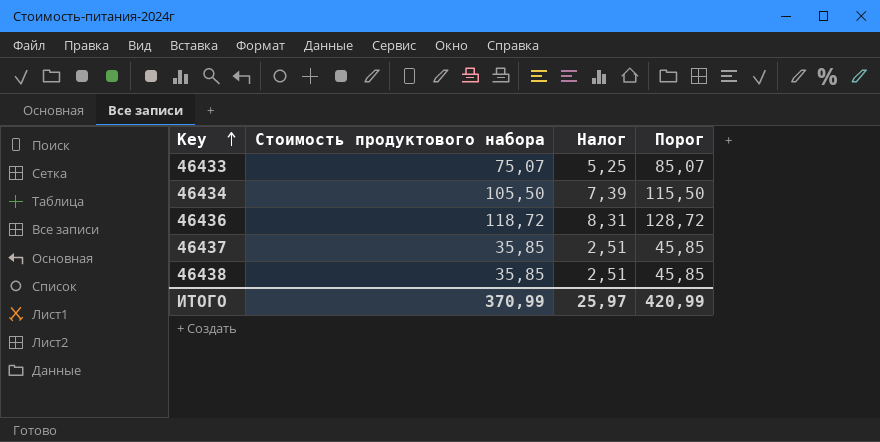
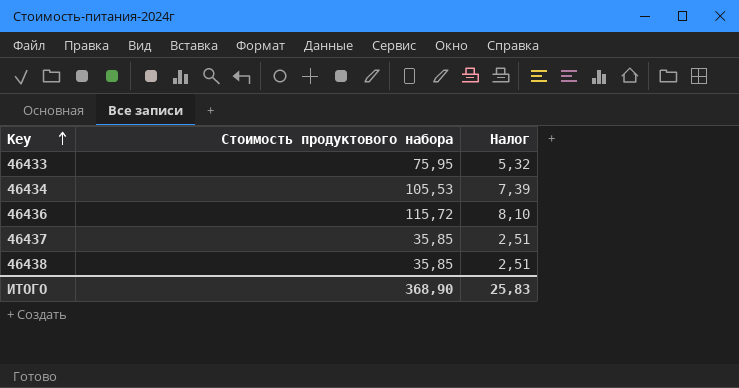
column Порог | formula: [Стоимость продуктового набора] + 10 -> none
46433 | Стоимость продуктового набора: 75,07 -> 75,95
46433 | Налог: 5,25 -> 5,32
46434 | Стоимость продуктового набора: 105,50 -> 105,53
46436 | Стоимость продуктового набора: 118,72 -> 115,72
46436 | Налог: 8,31 -> 8,10
ИТОГО | Стоимость продуктового набора: 370,99 -> 368,90
ИТОГО | Налог: 25,97 -> 25,83

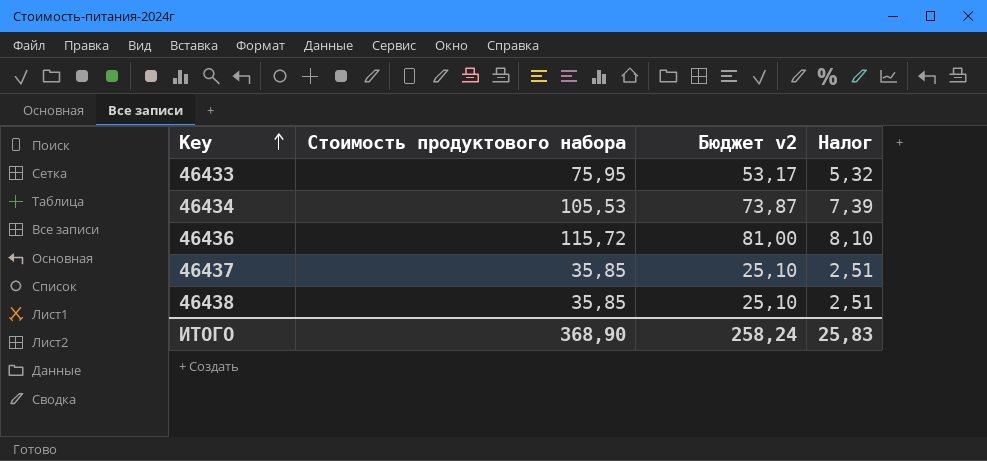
column Бюджет v2 | formula: none -> [Стоимость продуктового набора] * 0,7

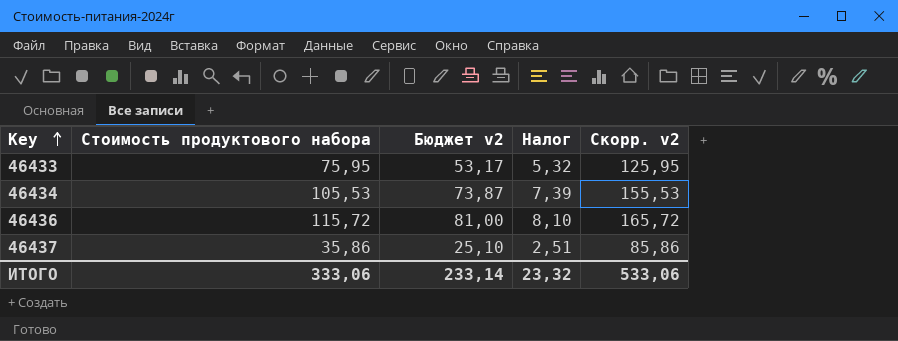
column Скорр. v2 | formula: none -> [Стоимость продуктового набора] + 50
row 46438: 35,85 | 25,10 | 2,51 -> none
46437 | Стоимость продуктового набора: 35,85 -> 35,86
ИТОГО | Стоимость продуктового набора: 368,90 -> 333,06
ИТОГО | Бюджет v2: 258,24 -> 233,14
ИТОГО | Налог: 25,83 -> 23,32

